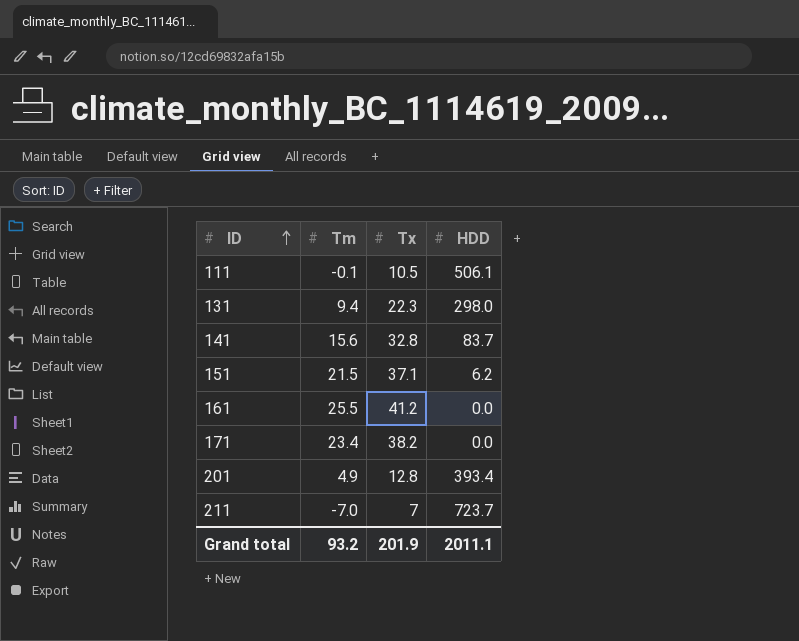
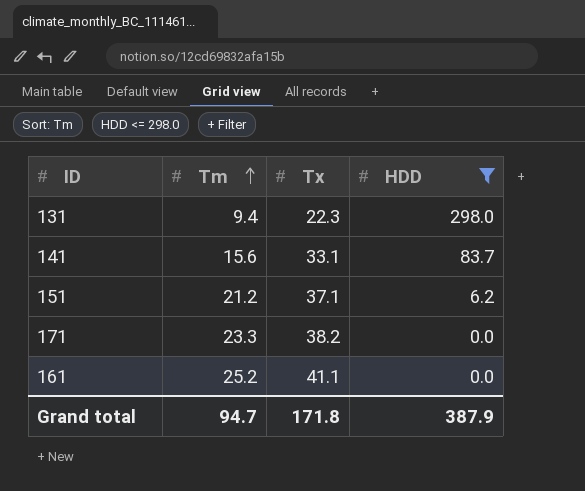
filter: none -> HDD <= 298.0
row order: ID ascending -> Tm ascending
141 | Tx: 32.8 -> 33.1
151 | Tm: 21.5 -> 21.2
171 | Tm: 23.4 -> 23.3
161 | Tm: 25.5 -> 25.2
161 | Tx: 41.2 -> 41.1
Grand total | Tm: 93.2 -> 94.7
Grand total | Tx: 201.9 -> 171.8
Grand total | HDD: 2011.1 -> 387.9

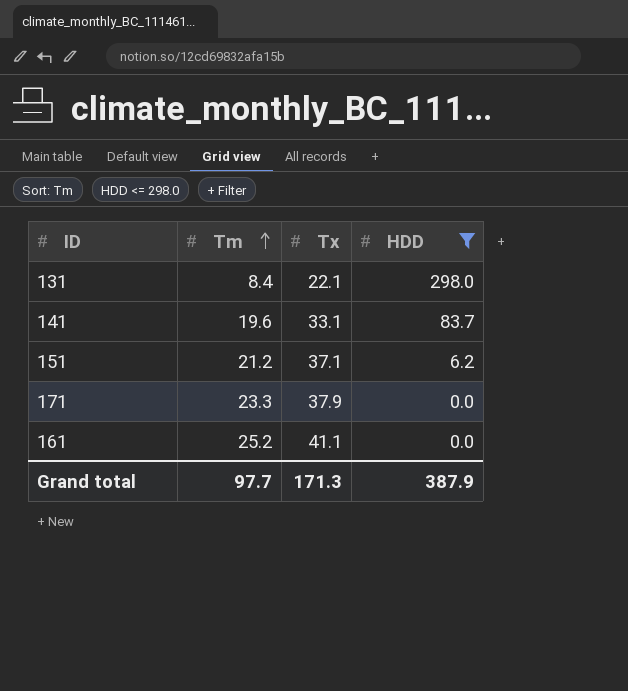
131 | Tm: 9.4 -> 8.4
131 | Tx: 22.3 -> 22.1
141 | Tm: 15.6 -> 19.6
171 | Tx: 38.2 -> 37.9
Grand total | Tm: 94.7 -> 97.7
Grand total | Tx: 171.8 -> 171.3

